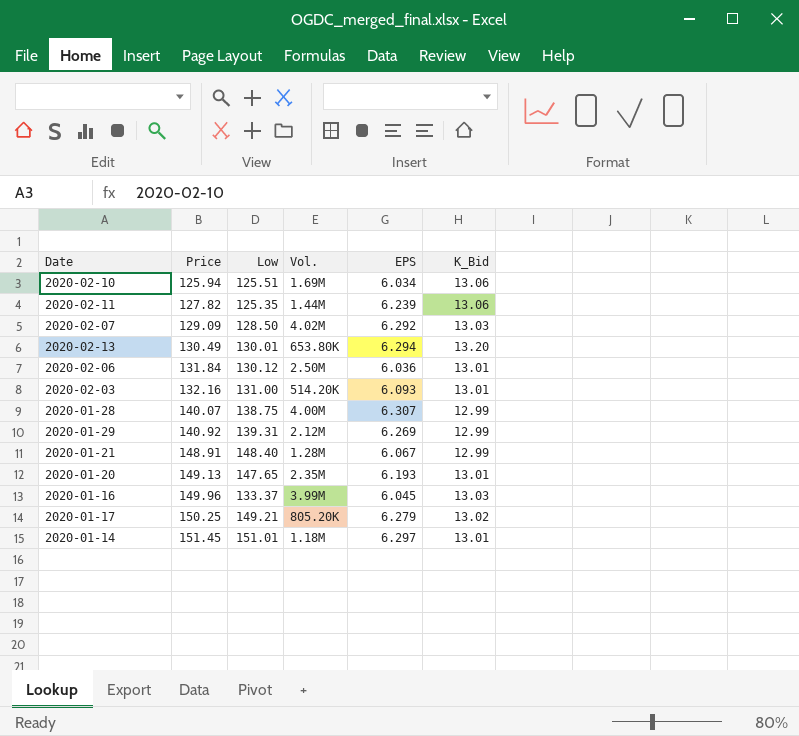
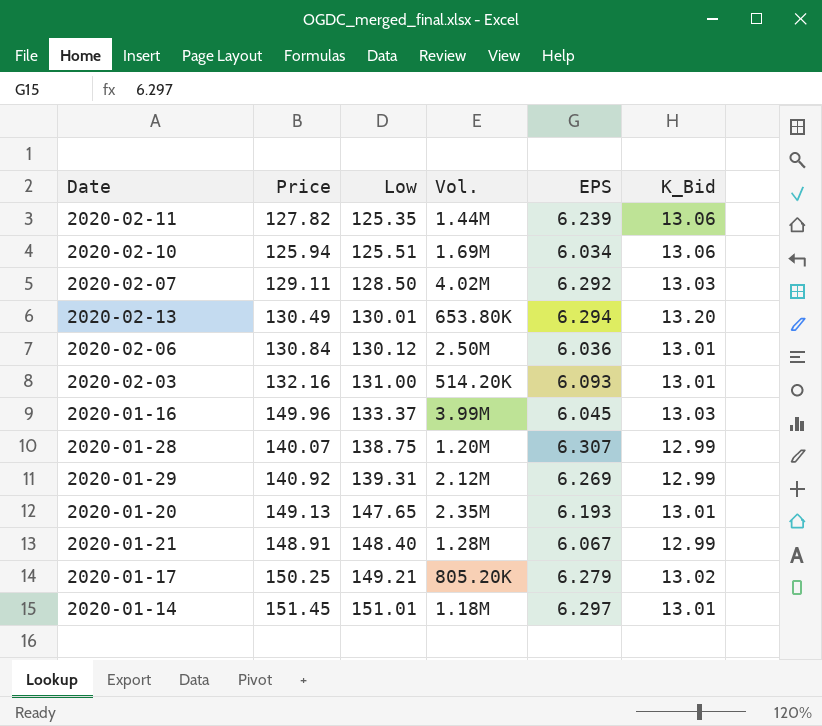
row order: Price ascending -> Low ascending
2020-02-07 | Price: 129.09 -> 129.11
2020-02-06 | Price: 131.84 -> 130.84
2020-01-28 | Vol.: 4.00M -> 1.20M

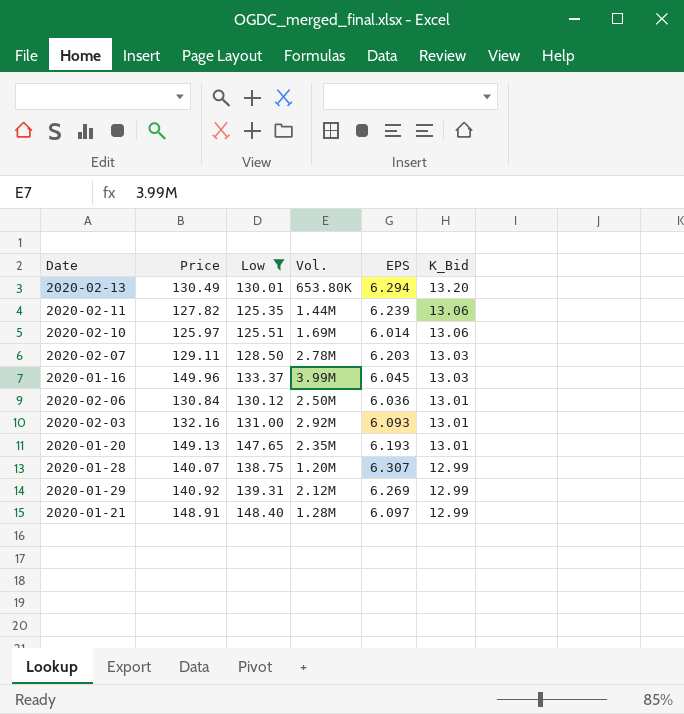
filter: none -> Low <= 148.40
row order: Low ascending -> K_Bid descending
2020-02-10 | Price: 125.94 -> 125.97
2020-02-10 | EPS: 6.034 -> 6.014
2020-02-07 | Vol.: 4.02M -> 2.78M
2020-02-07 | EPS: 6.292 -> 6.203
2020-02-03 | Vol.: 514.20K -> 2.92M
2020-01-21 | EPS: 6.067 -> 6.097

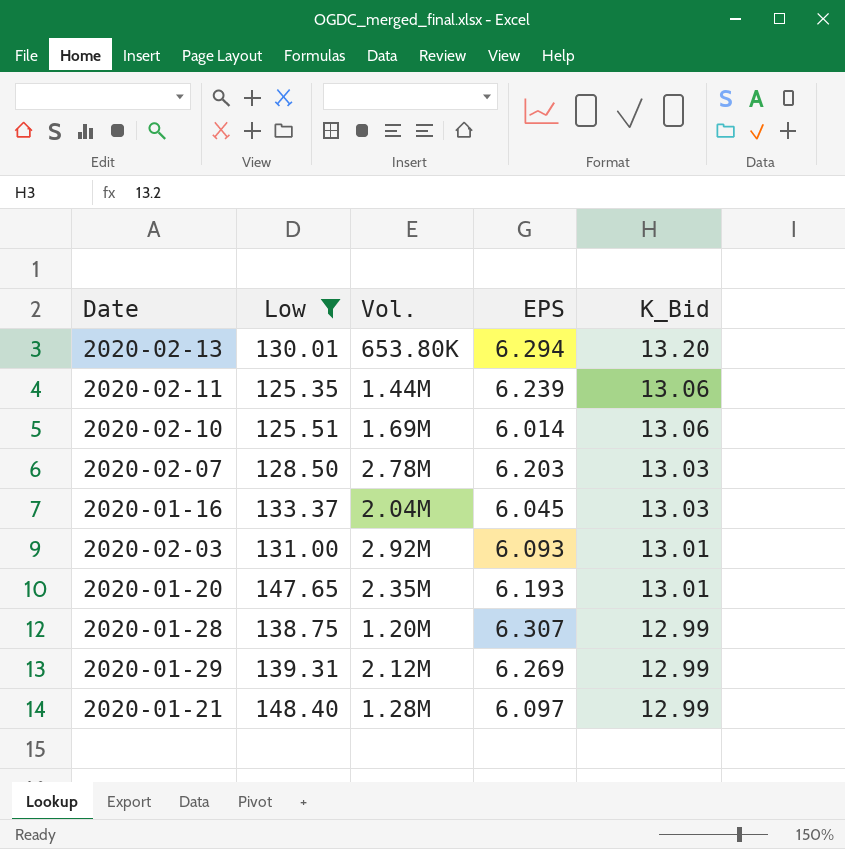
column Price | position: 2 -> none
row 2020-02-06: 130.84 | 130.12 | 2.50M | 6.036 | 13.01 -> none
2020-01-16 | Vol.: 3.99M -> 2.04M

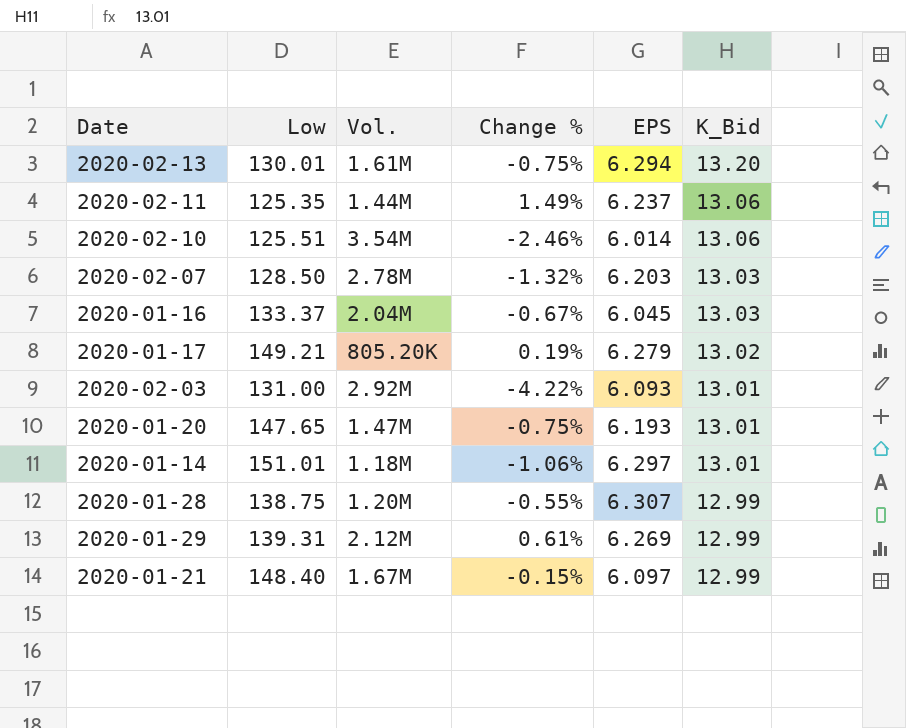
filter: Low <= 148.40 -> none
column Change % | position: none -> 4
2020-02-13 | Vol.: 653.80K -> 1.61M
2020-02-11 | EPS: 6.239 -> 6.237
2020-02-10 | Vol.: 1.69M -> 3.54M
2020-01-20 | Vol.: 2.35M -> 1.47M
2020-01-21 | Vol.: 1.28M -> 1.67M

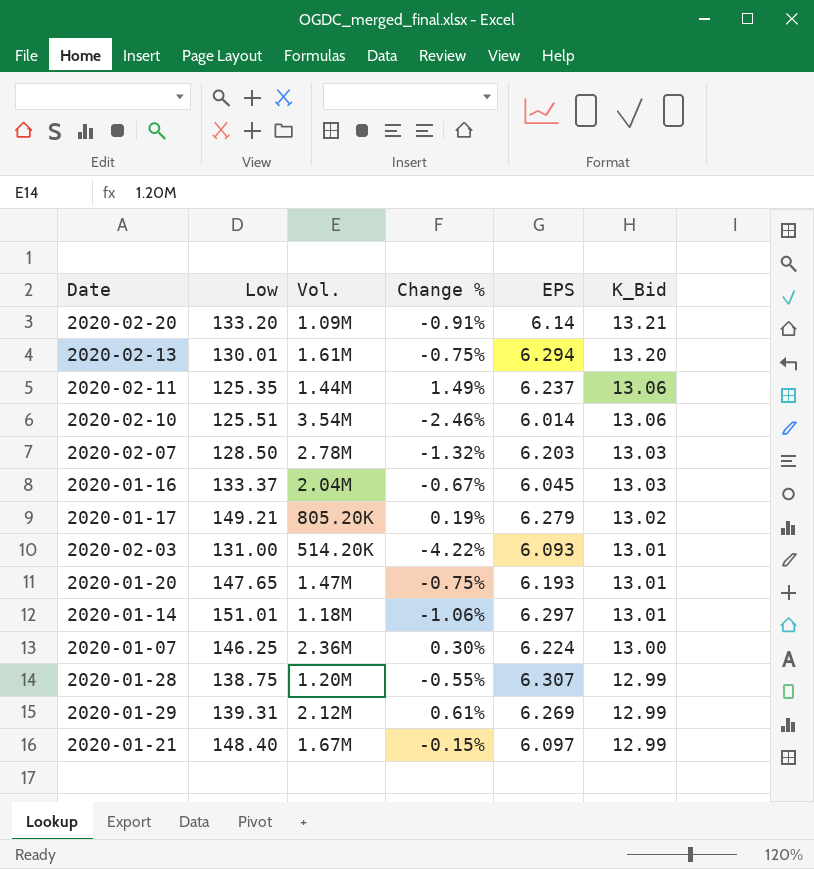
row 2020-02-20: none -> 133.20 | 1.09M | -0.91% | 6.14 | 13.21
2020-02-03 | Vol.: 2.92M -> 514.20K
row 2020-01-07: none -> 146.25 | 2.36M | 0.30% | 6.224 | 13.00

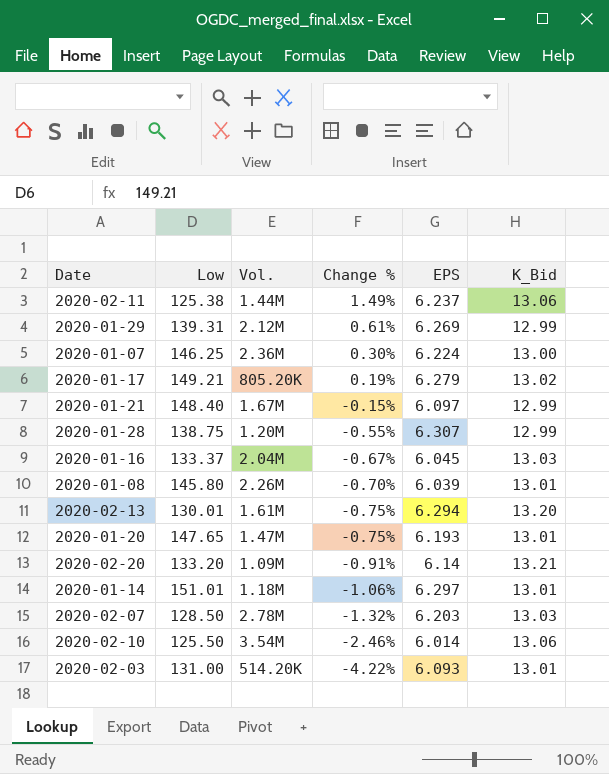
row order: K_Bid descending -> Change % descending
2020-02-11 | Low: 125.35 -> 125.38
row 2020-01-08: none -> 145.80 | 2.26M | -0.70% | 6.039 | 13.01
2020-02-10 | Low: 125.51 -> 125.50

